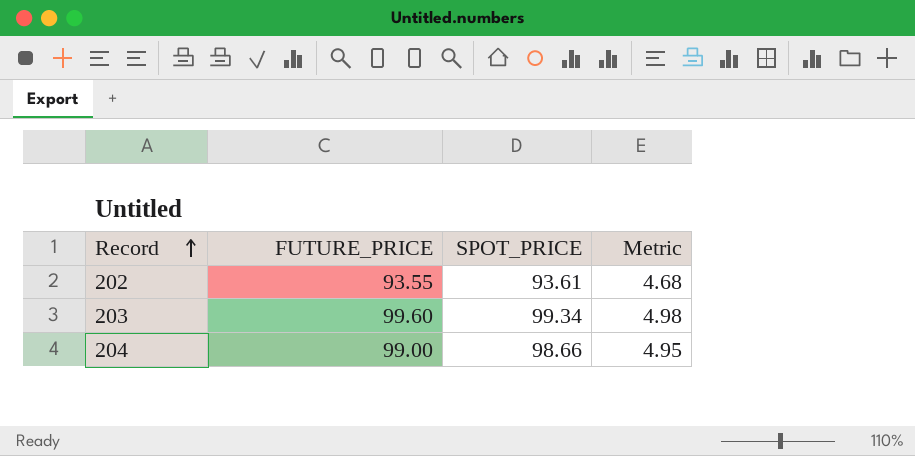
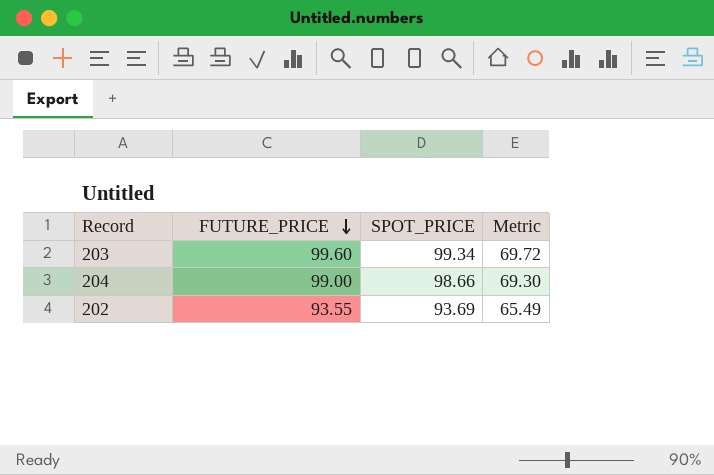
row order: Record ascending -> FUTURE_PRICE descending
column Metric | formula: [FUTURE_PRICE] * 0.05 -> [FUTURE_PRICE] * 0.7
202 | SPOT_PRICE: 93.61 -> 93.69

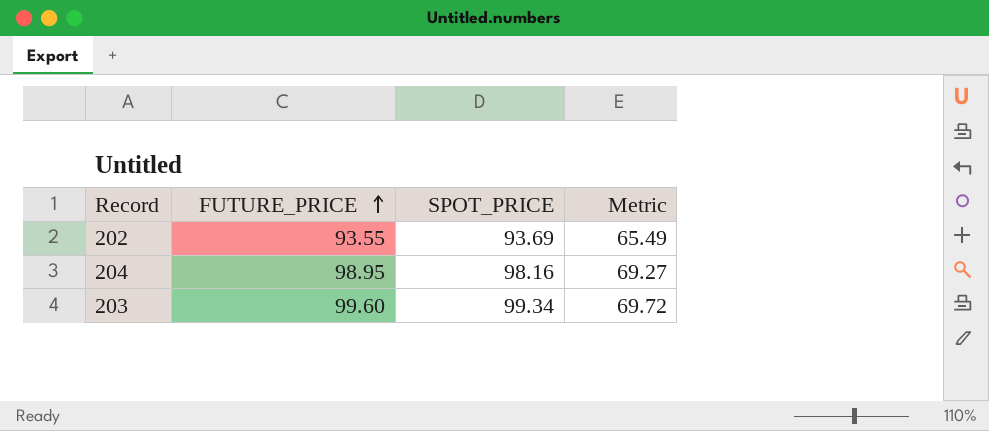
row order: FUTURE_PRICE descending -> FUTURE_PRICE ascending
204 | FUTURE_PRICE: 99.00 -> 98.95
204 | SPOT_PRICE: 98.66 -> 98.16
204 | Metric: 69.30 -> 69.27

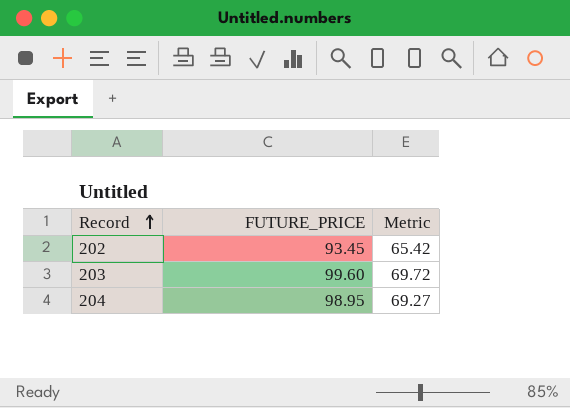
row order: FUTURE_PRICE ascending -> Record ascending
column SPOT_PRICE | position: 3 -> none
202 | FUTURE_PRICE: 93.55 -> 93.45
202 | Metric: 65.49 -> 65.42

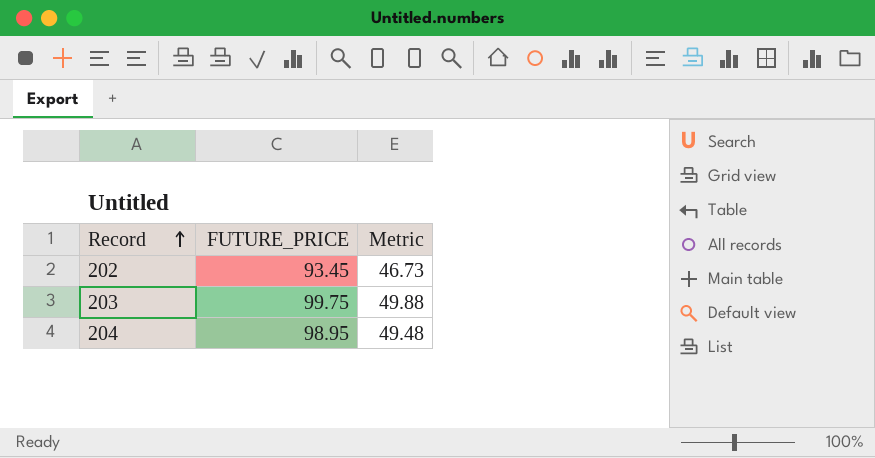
column Metric | formula: [FUTURE_PRICE] * 0.7 -> [FUTURE_PRICE] * 0.5
203 | FUTURE_PRICE: 99.60 -> 99.75

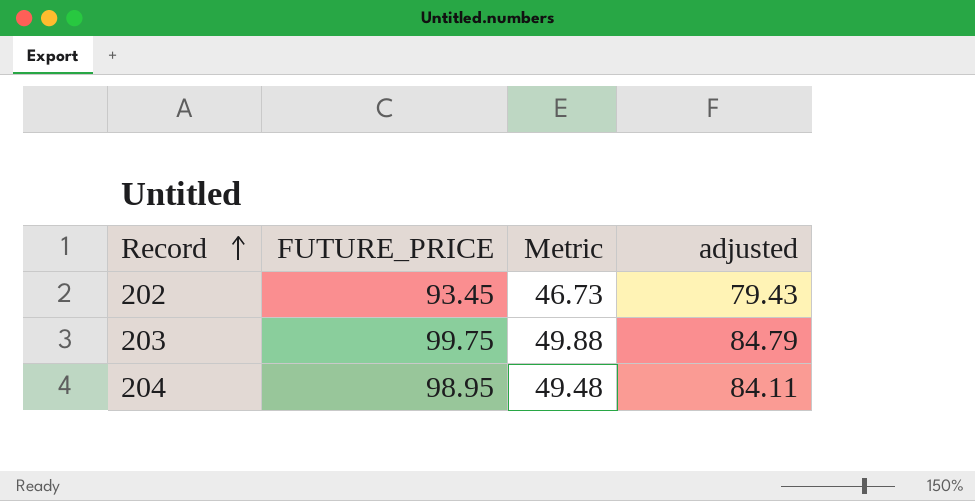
column adjusted | formula: none -> [FUTURE_PRICE] * 0.85

